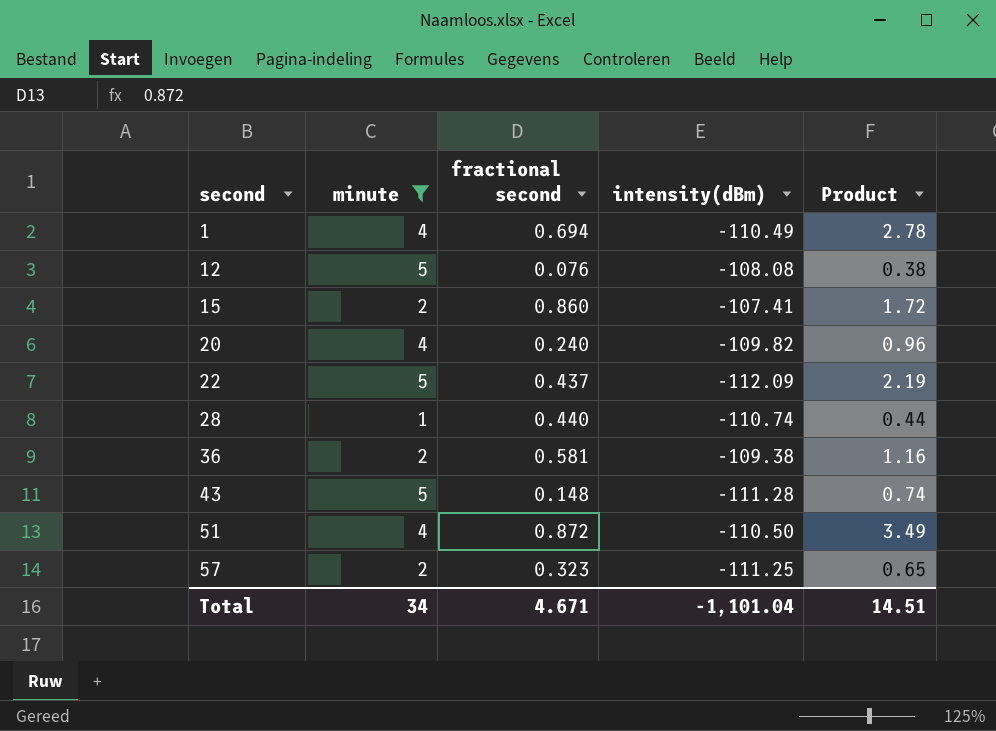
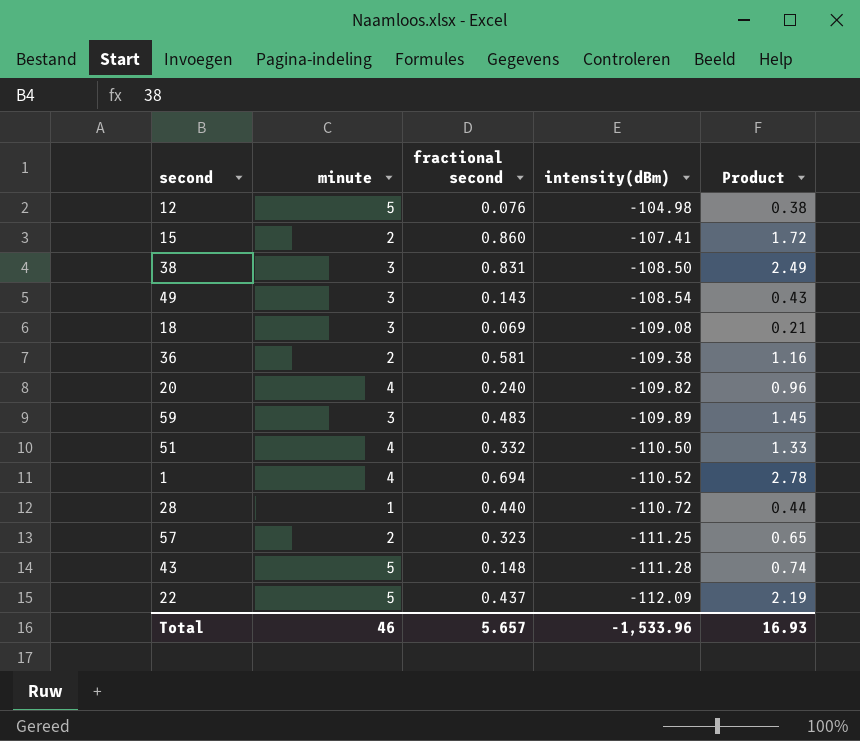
filter: minute != 3 -> none
row order: second ascending -> intensity(dBm) descending
12 | intensity(dBm): -108.08 -> -104.98
51 | fractional second: 0.872 -> 0.332
51 | Product: 3.49 -> 1.33
1 | intensity(dBm): -110.49 -> -110.52
28 | intensity(dBm): -110.74 -> -110.72
Total | minute: 34 -> 46
Total | fractional second: 4.671 -> 5.657
Total | intensity(dBm): -1,101.04 -> -1,533.96
Total | Product: 14.51 -> 16.93

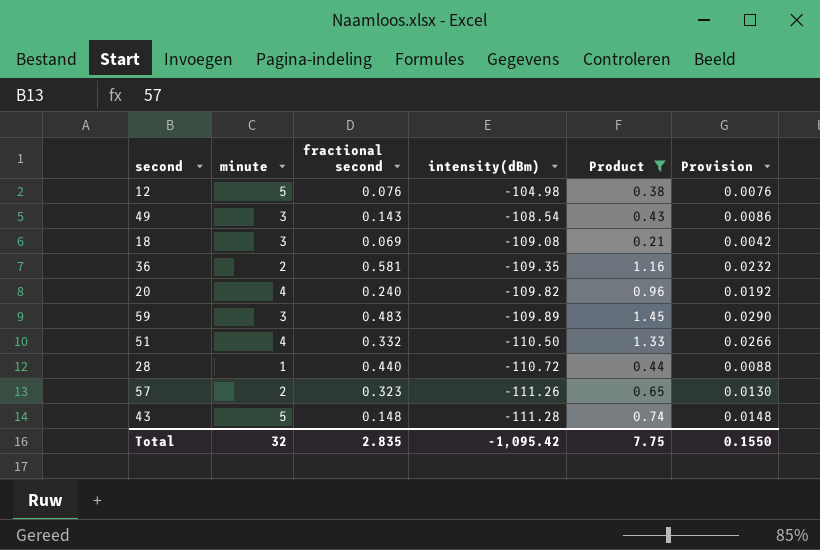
filter: none -> Product <= 1.45
column Provision | formula: none -> [Product] * 0.02
36 | intensity(dBm): -109.38 -> -109.35
57 | intensity(dBm): -111.25 -> -111.26
Total | minute: 46 -> 32
Total | fractional second: 5.657 -> 2.835
Total | intensity(dBm): -1,533.96 -> -1,095.42
Total | Product: 16.93 -> 7.75

